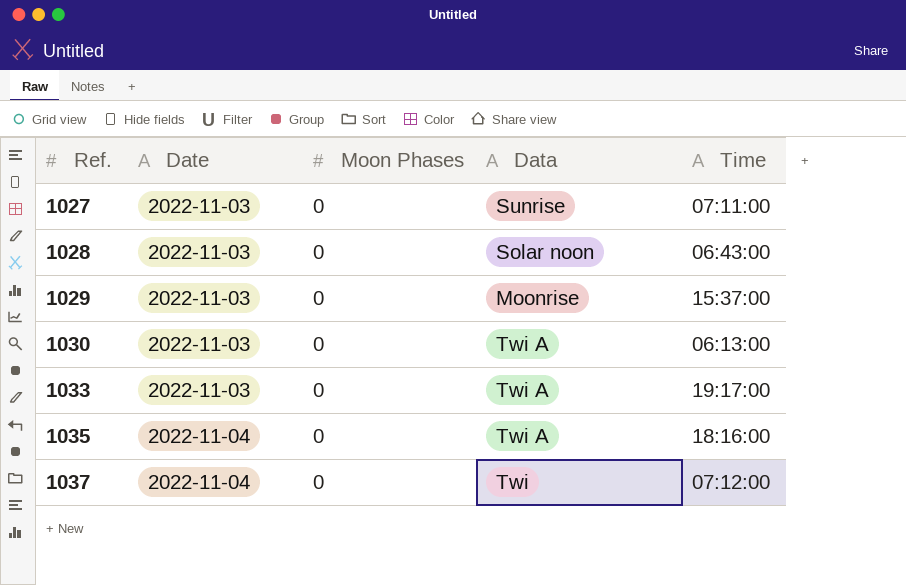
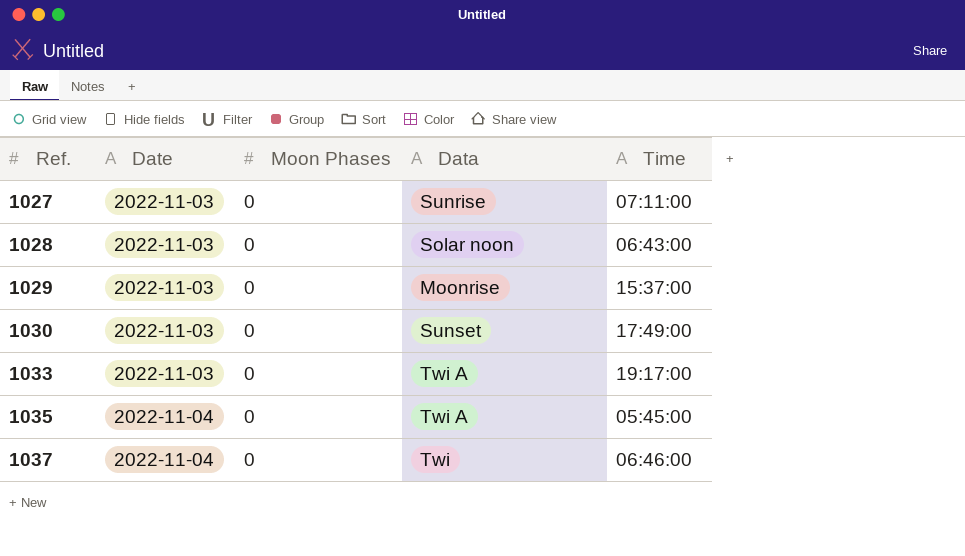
1030 | Data: Twi A -> Sunset
1030 | Time: 06:13:00 -> 17:49:00
1035 | Time: 18:16:00 -> 05:45:00
1037 | Time: 07:12:00 -> 06:46:00

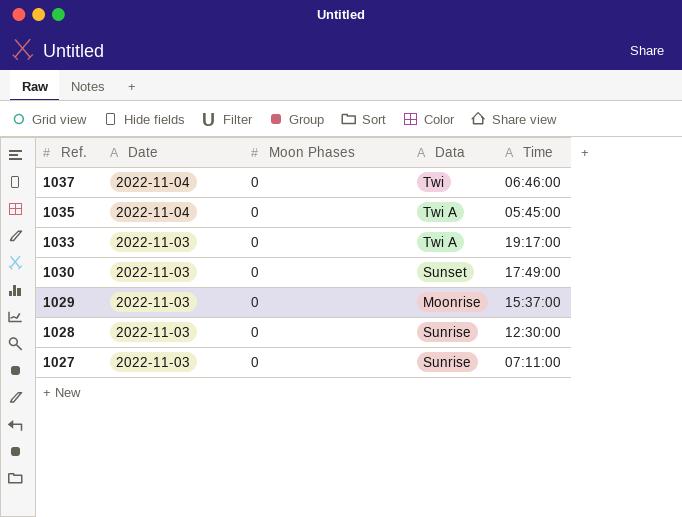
row order: Ref. ascending -> Ref. descending
1028 | Data: Solar noon -> Sunrise
1028 | Time: 06:43:00 -> 12:30:00

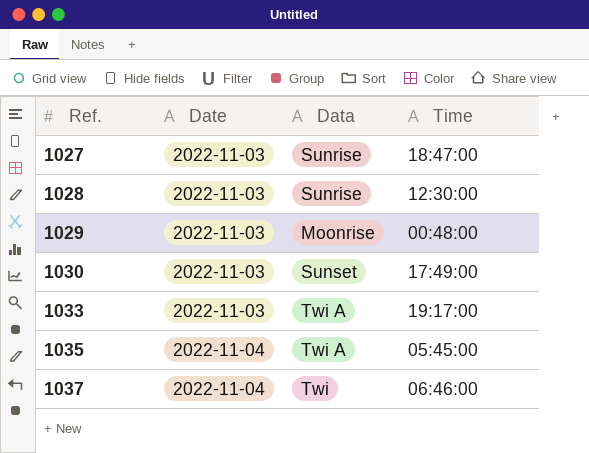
row order: Ref. descending -> Ref. ascending
column Moon Phases | position: 3 -> none
1027 | Time: 07:11:00 -> 18:47:00
1029 | Time: 15:37:00 -> 00:48:00

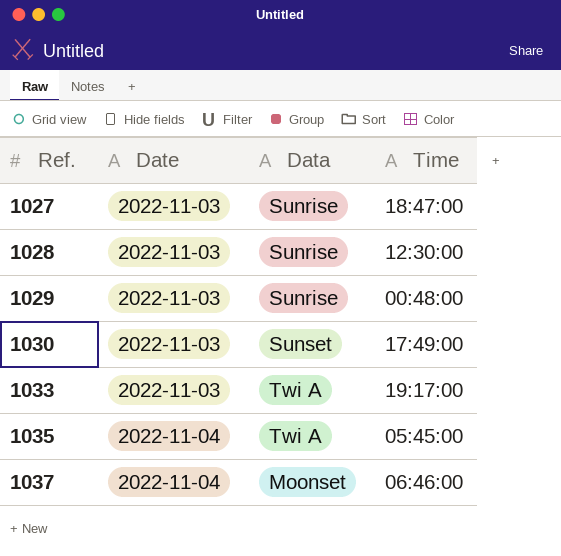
1029 | Data: Moonrise -> Sunrise
1037 | Data: Twi -> Moonset

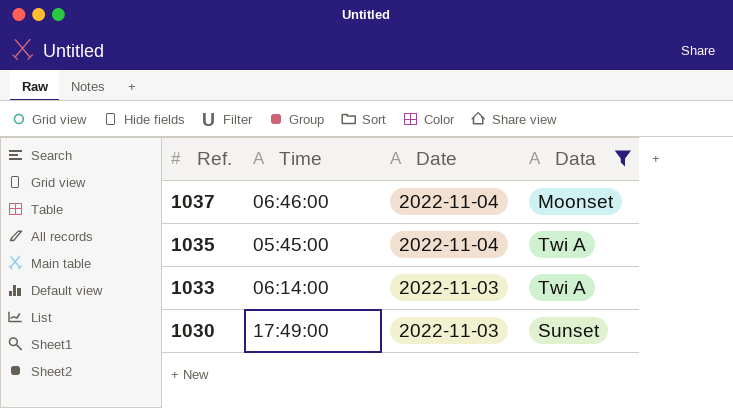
filter: none -> Data != Sunrise
row order: Ref. ascending -> Ref. descending
column Time | position: 4 -> 2
1033 | Time: 19:17:00 -> 06:14:00

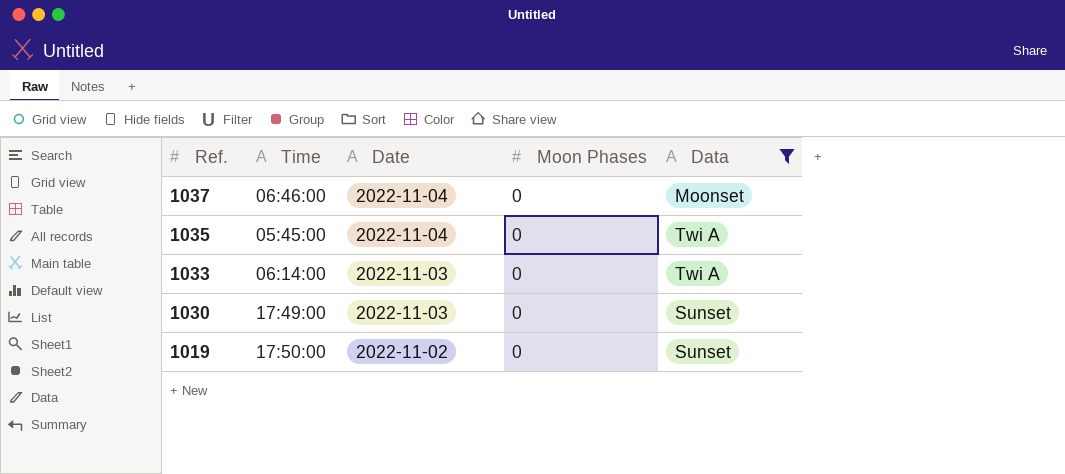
column Moon Phases | position: none -> 4
row 1019: none -> 17:50:00 | 2022-11-02 | 0 | Sunset

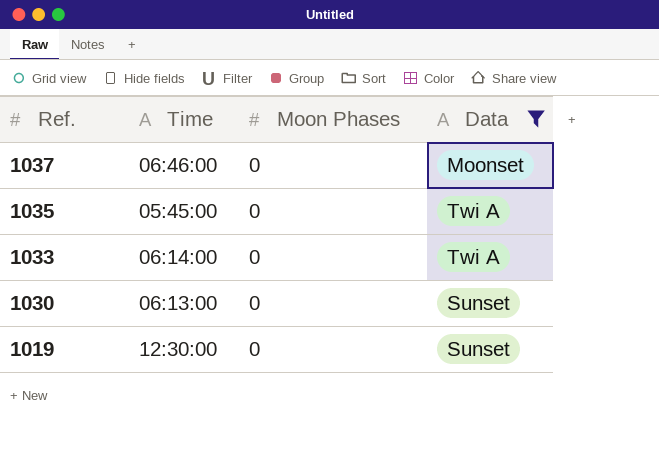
column Date | position: 3 -> none
1030 | Time: 17:49:00 -> 06:13:00
1019 | Time: 17:50:00 -> 12:30:00

